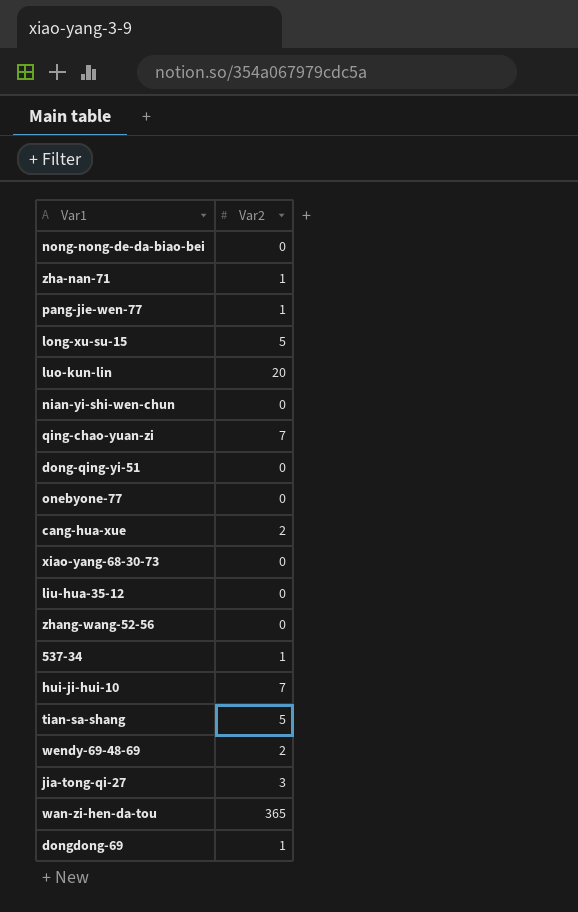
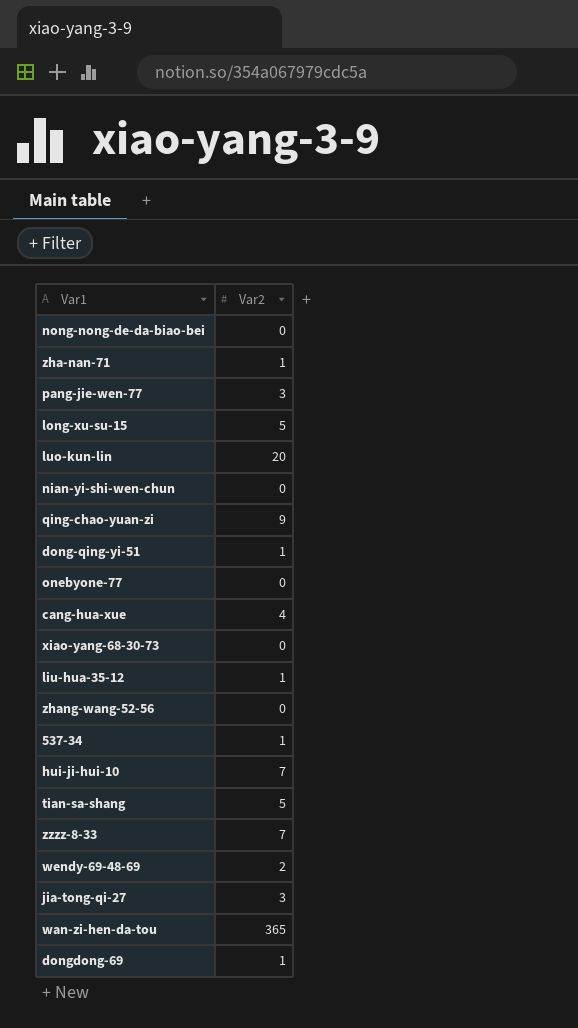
pang-jie-wen-77 | Var2: 1 -> 3
qing-chao-yuan-zi | Var2: 7 -> 9
dong-qing-yi-51 | Var2: 0 -> 1
cang-hua-xue | Var2: 2 -> 4
liu-hua-35-12 | Var2: 0 -> 1
row zzzz-8-33: none -> 7

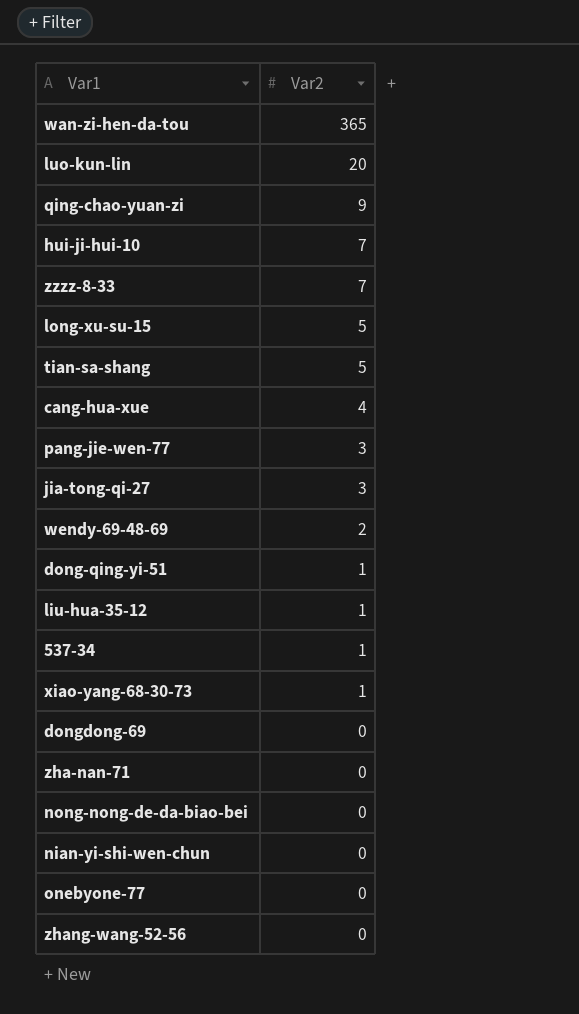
row order: none -> Var2 descending
xiao-yang-68-30-73 | Var2: 0 -> 1
dongdong-69 | Var2: 1 -> 0
zha-nan-71 | Var2: 1 -> 0

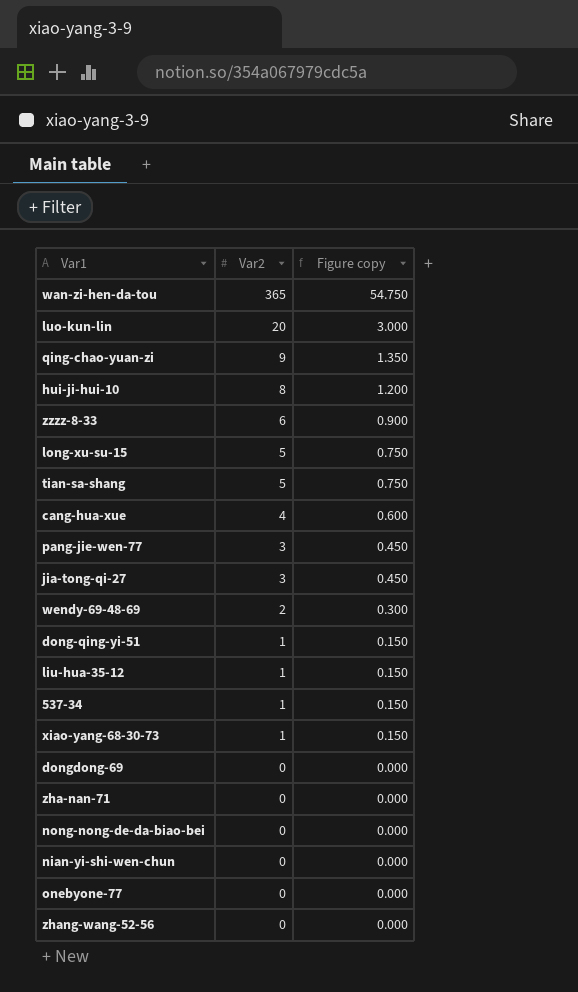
column Figure copy | formula: none -> [Var2] * 0.15
hui-ji-hui-10 | Var2: 7 -> 8
zzzz-8-33 | Var2: 7 -> 6

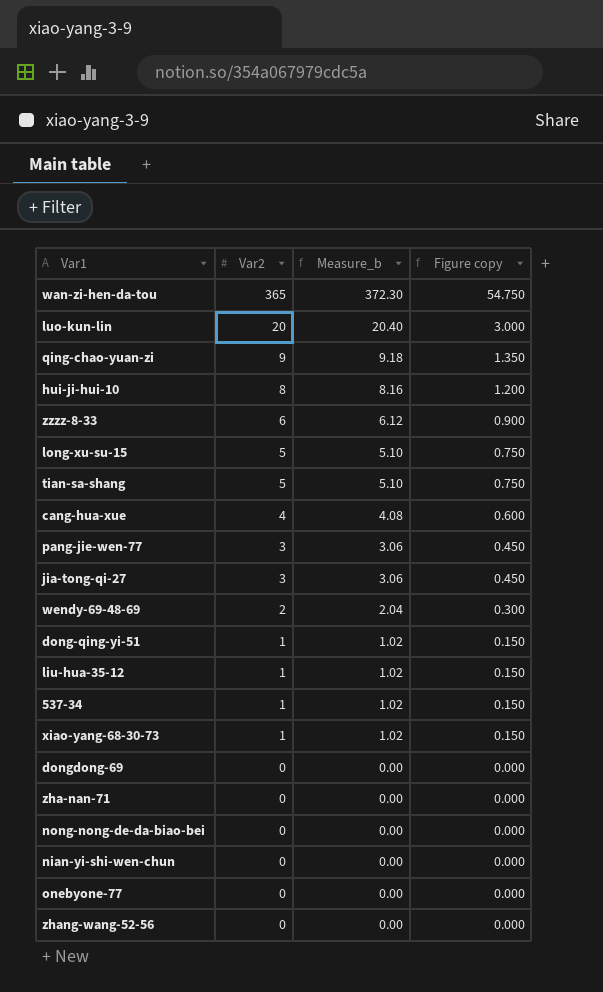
column Measure_b | formula: none -> [Var2] * 1.02

